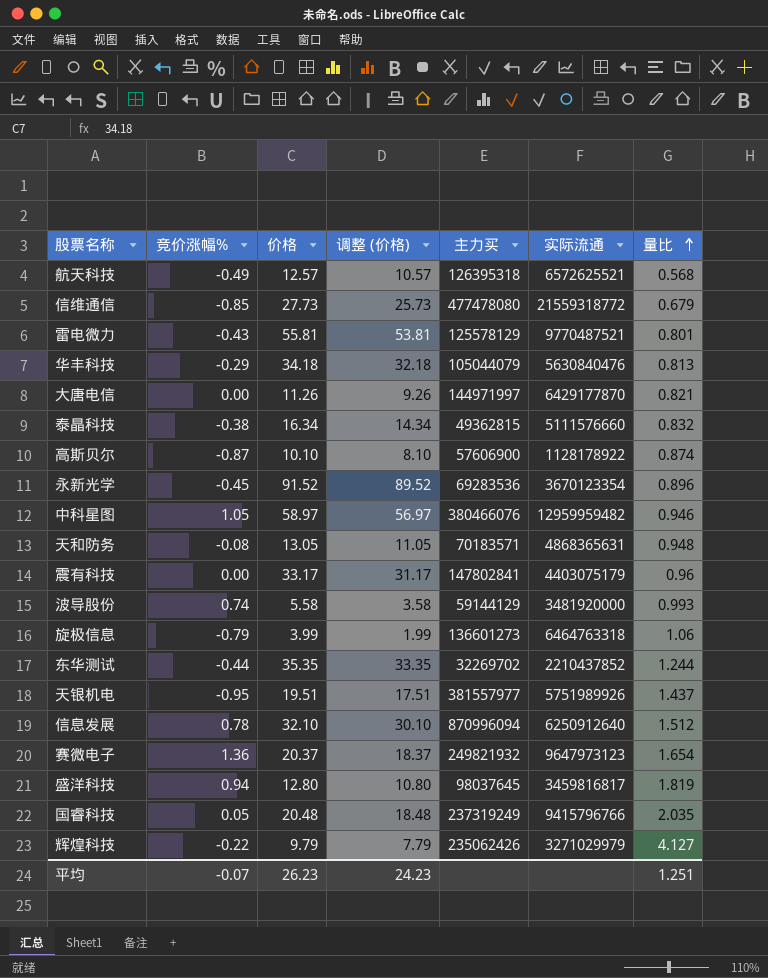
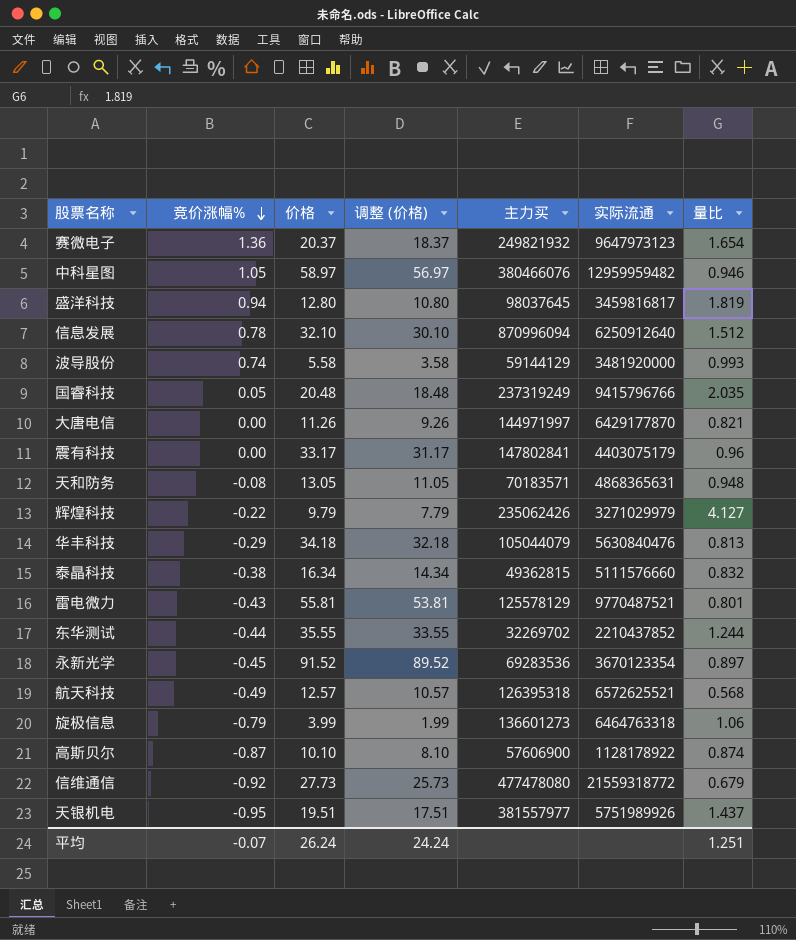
row order: 量比 ascending -> 竞价涨幅% descending
东华测试 | 价格: 35.35 -> 35.55
东华测试 | 调整 (价格): 33.35 -> 33.55
永新光学 | 量比: 0.896 -> 0.897
信维通信 | 竞价涨幅%: -0.85 -> -0.92
平均 | 价格: 26.23 -> 26.24
平均 | 调整 (价格): 24.23 -> 24.24

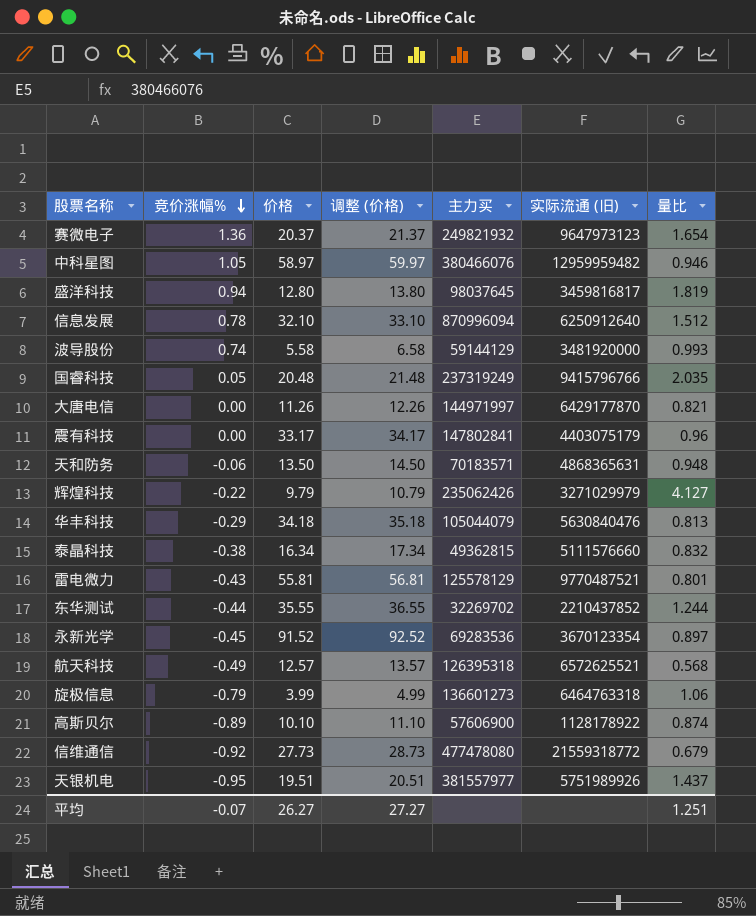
column 调整 (价格) | formula: [价格] - 2 -> [价格] + 1
column name: 实际流通 -> 实际流通 (旧)
天和防务 | 竞价涨幅%: -0.08 -> -0.06
天和防务 | 价格: 13.05 -> 13.50
高斯贝尔 | 竞价涨幅%: -0.87 -> -0.89
平均 | 价格: 26.24 -> 26.27
平均 | 调整 (价格): 24.24 -> 27.27

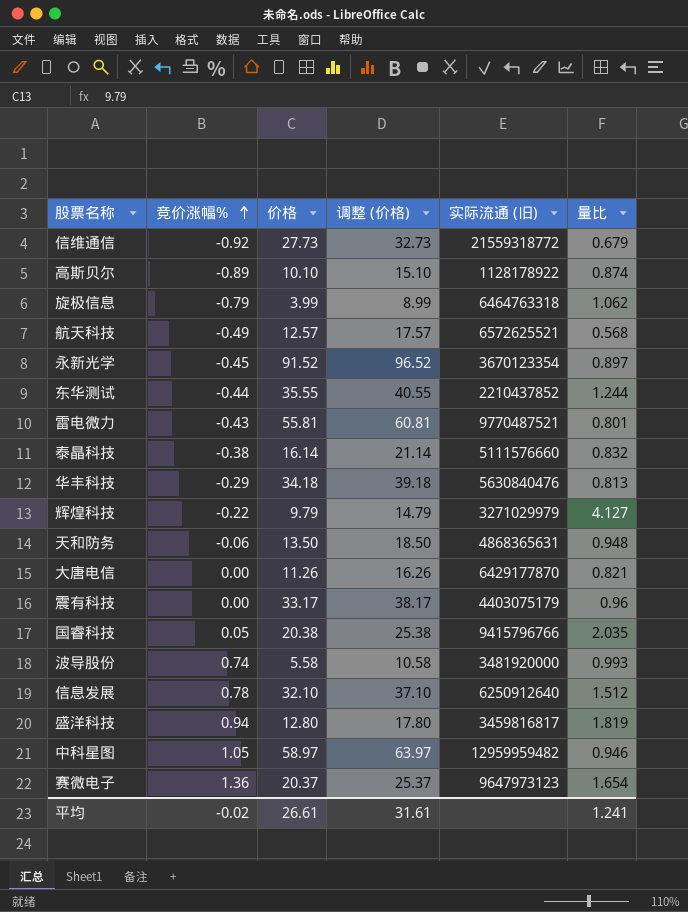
row order: 竞价涨幅% descending -> 竞价涨幅% ascending
column 主力买 | position: 5 -> none
column 调整 (价格) | formula: [价格] + 1 -> [价格] + 5
row 天银机电: -0.95 | 19.51 | 20.51 | 381557977 | 5751989926 | 1.437 -> none
旋极信息 | 量比: 1.06 -> 1.062
泰晶科技 | 价格: 16.34 -> 16.14
国睿科技 | 价格: 20.48 -> 20.38
平均 | 竞价涨幅%: -0.07 -> -0.02
平均 | 价格: 26.27 -> 26.61
平均 | 调整 (价格): 27.27 -> 31.61
平均 | 量比: 1.251 -> 1.241

